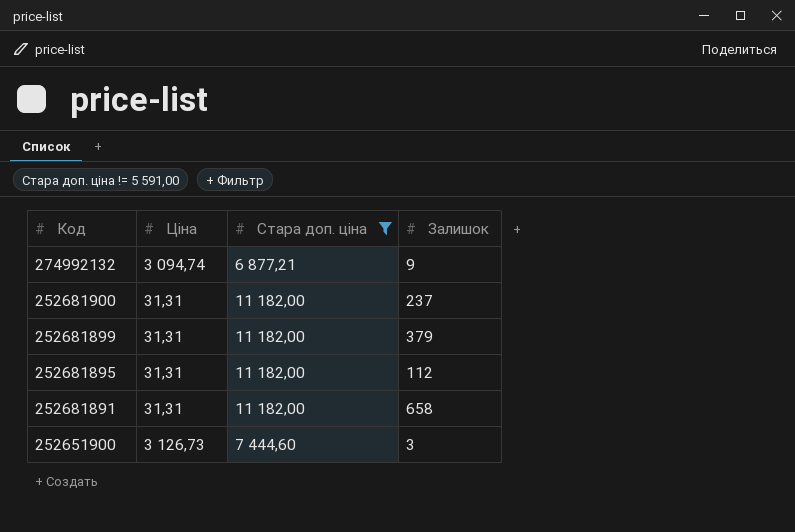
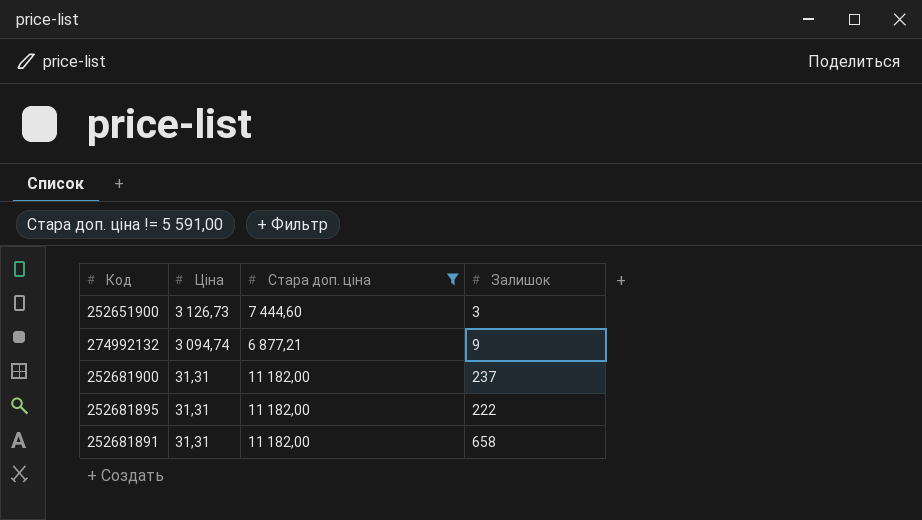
row order: Код descending -> Ціна descending
row 252681899: 31,31 | 11 182,00 | 379 -> none
252681895 | Залишок: 112 -> 222

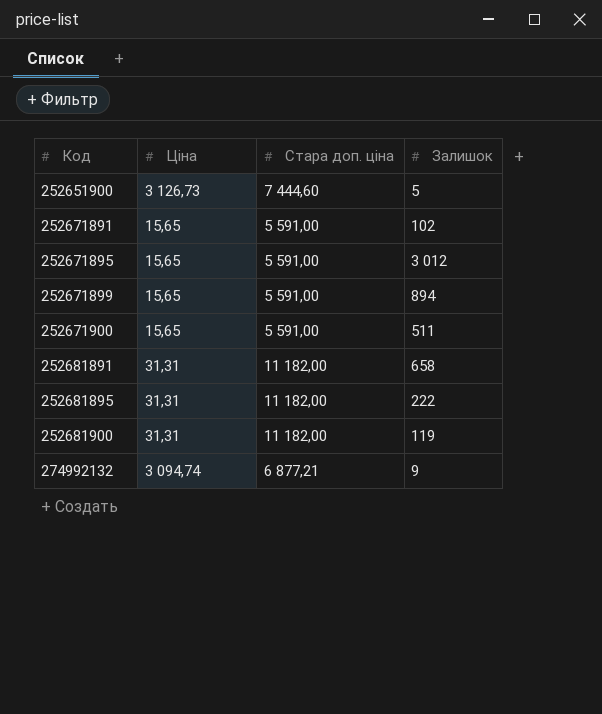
filter: Стара доп. ціна != 5 591,00 -> none
row order: Ціна descending -> Код ascending
252651900 | Залишок: 3 -> 5
252681900 | Залишок: 237 -> 119

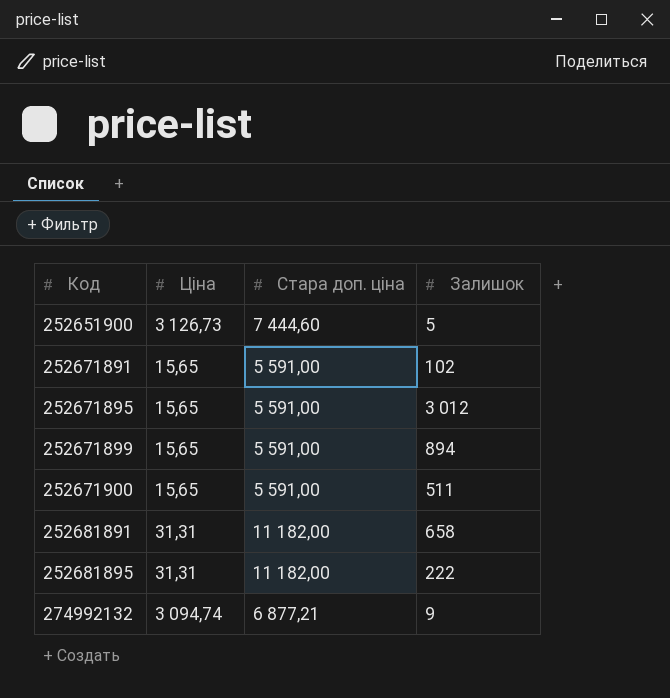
row 252681900: 31,31 | 11 182,00 | 119 -> none

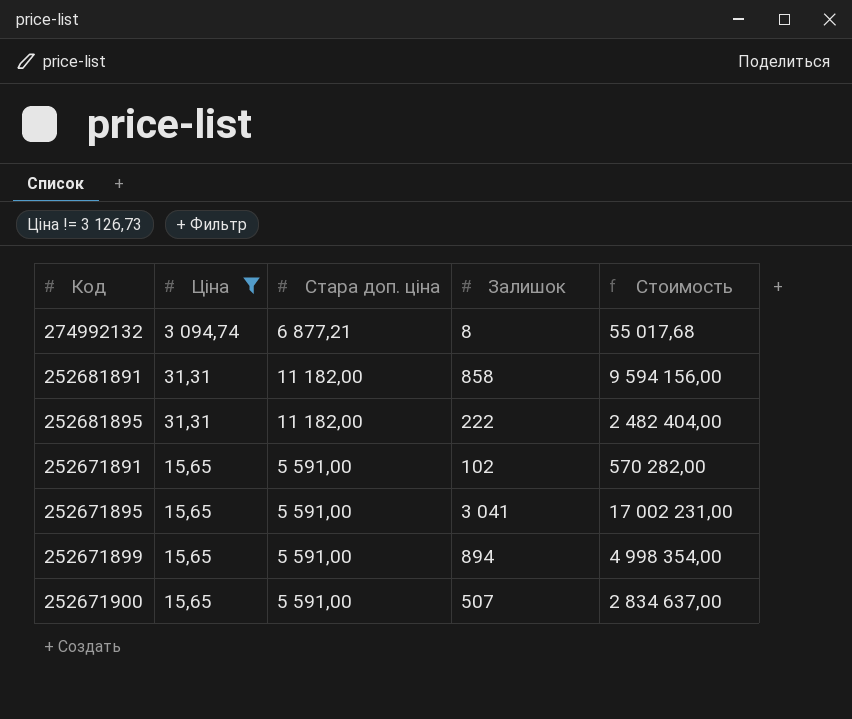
filter: none -> Ціна != 3 126,73
row order: Код ascending -> Ціна descending
column Стоимость | formula: none -> [Стара доп. ціна] * [Залишок]
274992132 | Залишок: 9 -> 8
252681891 | Залишок: 658 -> 858
252671895 | Залишок: 3 012 -> 3 041
252671900 | Залишок: 511 -> 507

